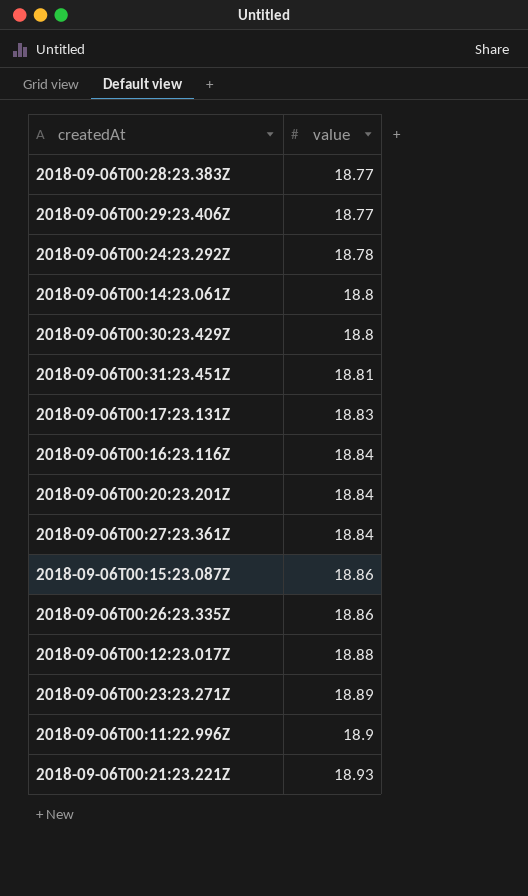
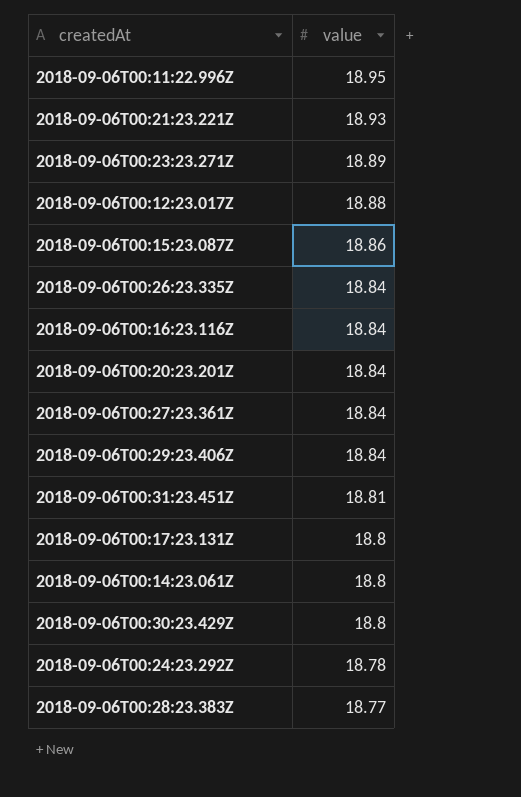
row order: value ascending -> value descending
2018-09-06T00:11:22.996Z | value: 18.9 -> 18.95
2018-09-06T00:26:23.335Z | value: 18.86 -> 18.84
2018-09-06T00:29:23.406Z | value: 18.77 -> 18.84
2018-09-06T00:17:23.131Z | value: 18.83 -> 18.8

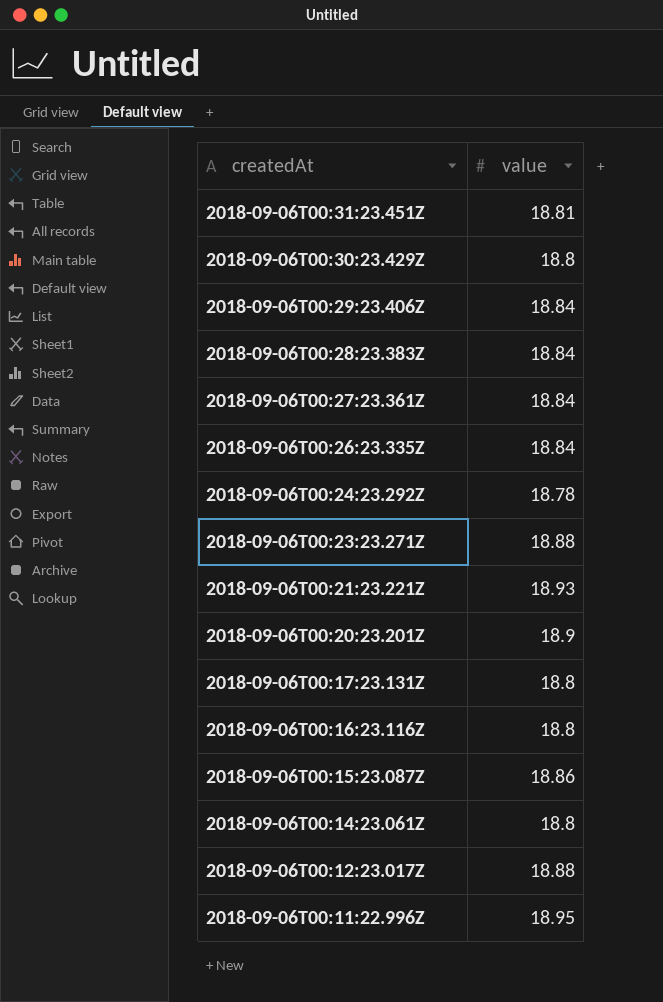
row order: value descending -> createdAt descending
2018-09-06T00:28:23.383Z | value: 18.77 -> 18.84
2018-09-06T00:23:23.271Z | value: 18.89 -> 18.88
2018-09-06T00:20:23.201Z | value: 18.84 -> 18.9
2018-09-06T00:16:23.116Z | value: 18.84 -> 18.8

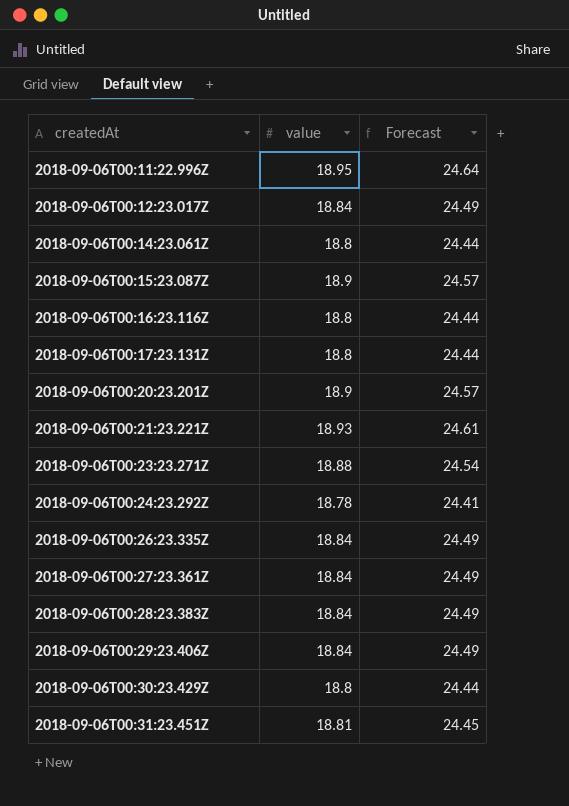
row order: createdAt descending -> createdAt ascending
column Forecast | formula: none -> [value] * 1.3
2018-09-06T00:12:23.017Z | value: 18.88 -> 18.84
2018-09-06T00:15:23.087Z | value: 18.86 -> 18.9

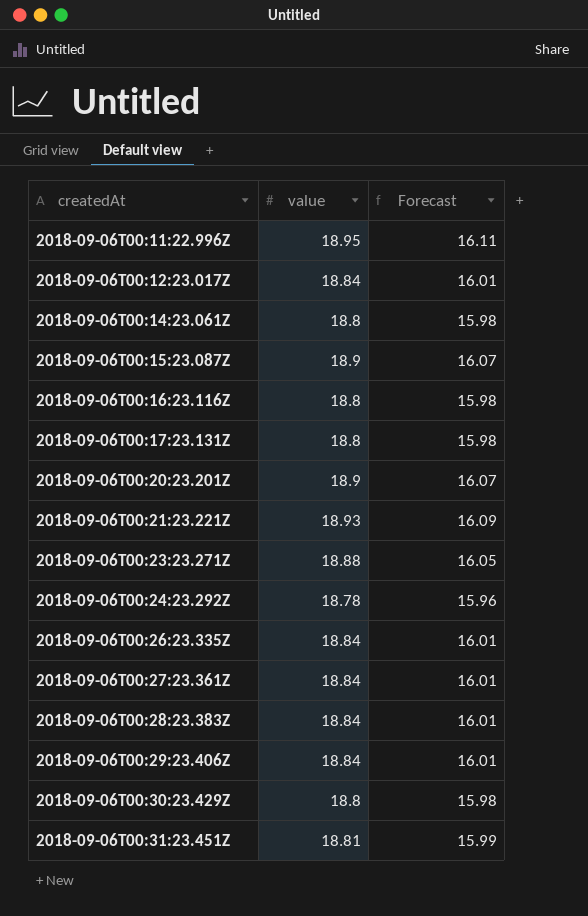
column Forecast | formula: [value] * 1.3 -> [value] * 0.85

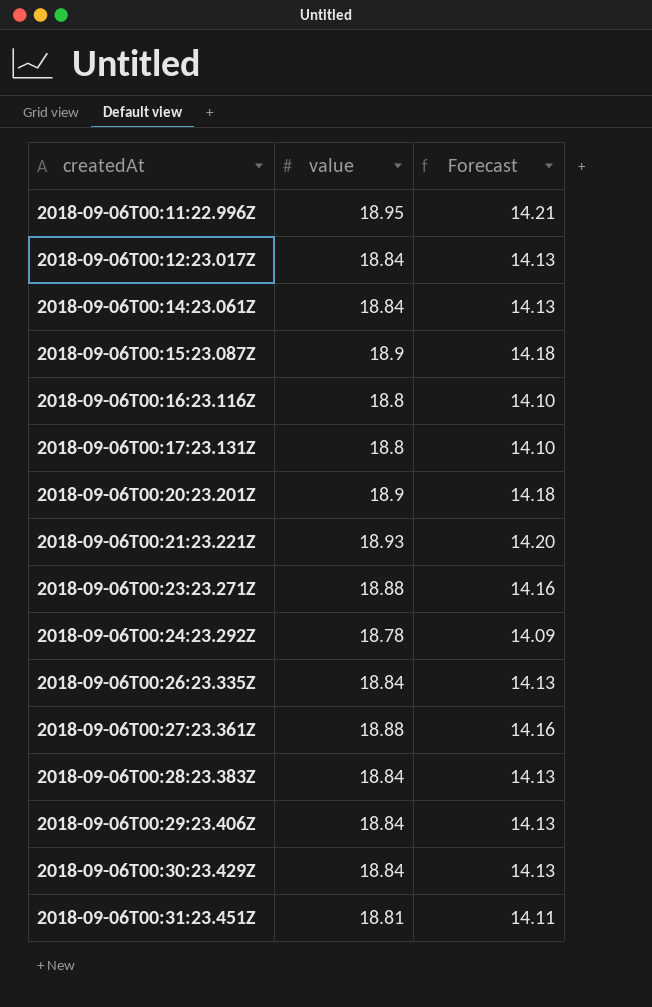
column Forecast | formula: [value] * 0.85 -> [value] * 0.75
2018-09-06T00:14:23.061Z | value: 18.8 -> 18.84
2018-09-06T00:27:23.361Z | value: 18.84 -> 18.88
2018-09-06T00:30:23.429Z | value: 18.8 -> 18.84

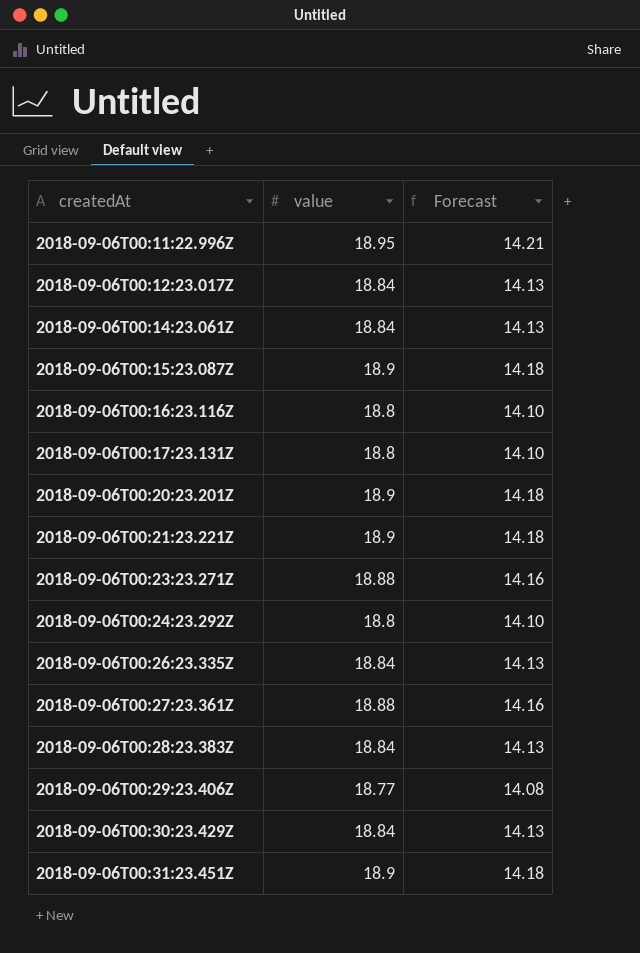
2018-09-06T00:21:23.221Z | value: 18.93 -> 18.9
2018-09-06T00:21:23.221Z | Forecast: 14.20 -> 14.18
2018-09-06T00:24:23.292Z | value: 18.78 -> 18.8
2018-09-06T00:24:23.292Z | Forecast: 14.09 -> 14.10
2018-09-06T00:29:23.406Z | value: 18.84 -> 18.77
2018-09-06T00:29:23.406Z | Forecast: 14.13 -> 14.08
2018-09-06T00:31:23.451Z | value: 18.81 -> 18.9
2018-09-06T00:31:23.451Z | Forecast: 14.11 -> 14.18

